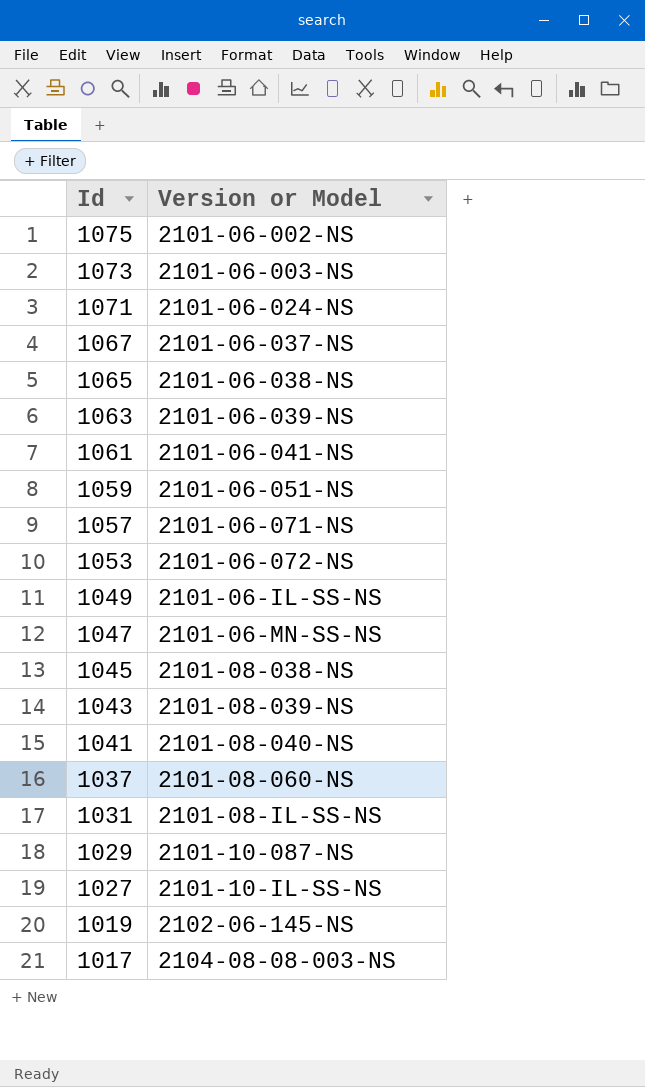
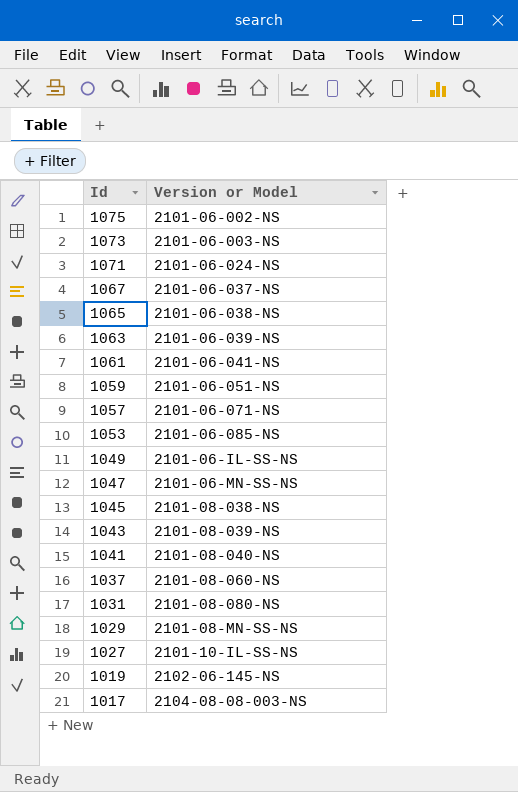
1053 | Version or Model: 2101-06-072-NS -> 2101-06-085-NS
1031 | Version or Model: 2101-08-IL-SS-NS -> 2101-08-080-NS
1029 | Version or Model: 2101-10-087-NS -> 2101-08-MN-SS-NS

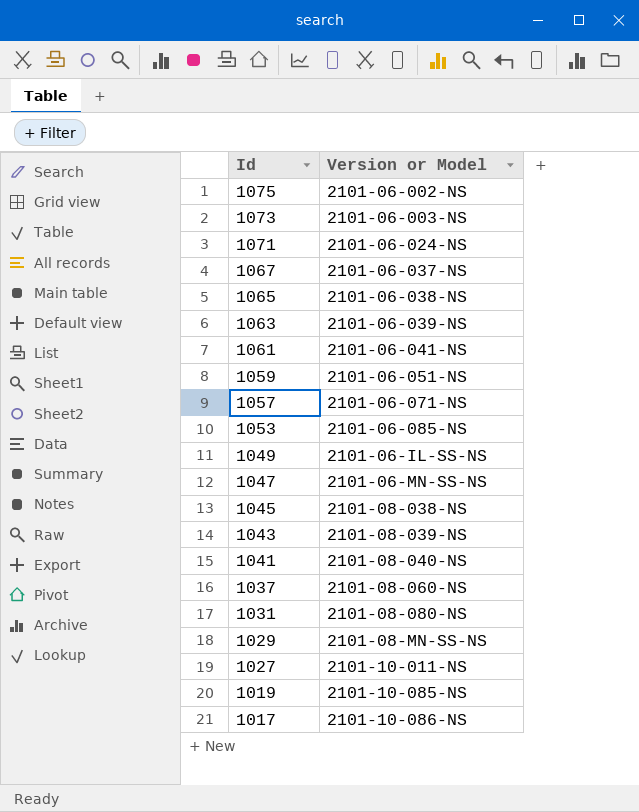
1027 | Version or Model: 2101-10-IL-SS-NS -> 2101-10-011-NS
1019 | Version or Model: 2102-06-145-NS -> 2101-10-085-NS
1017 | Version or Model: 2104-08-08-003-NS -> 2101-10-086-NS

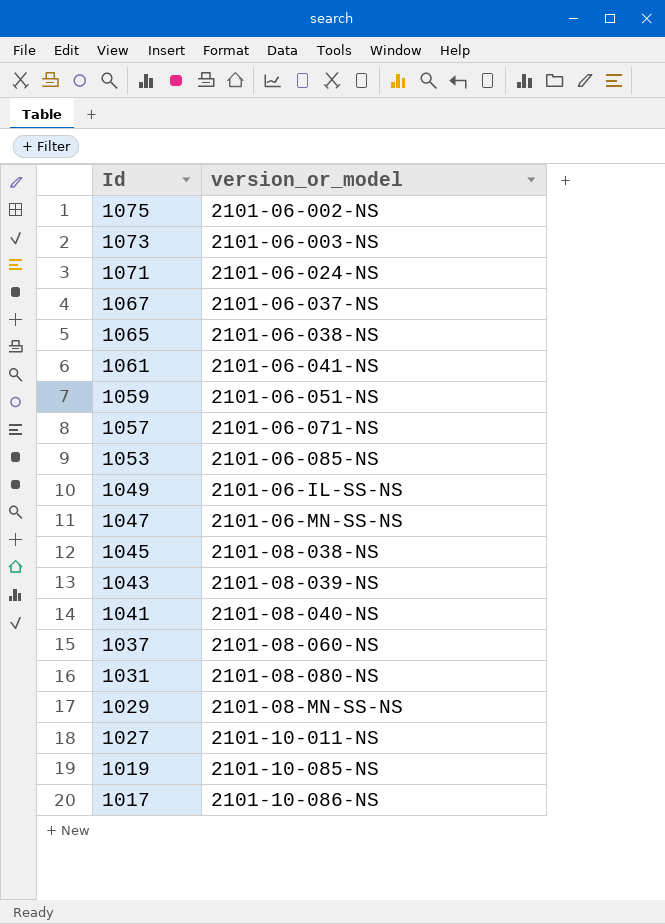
column name: Version or Model -> version_or_model
row 1063: 2101-06-039-NS -> none

